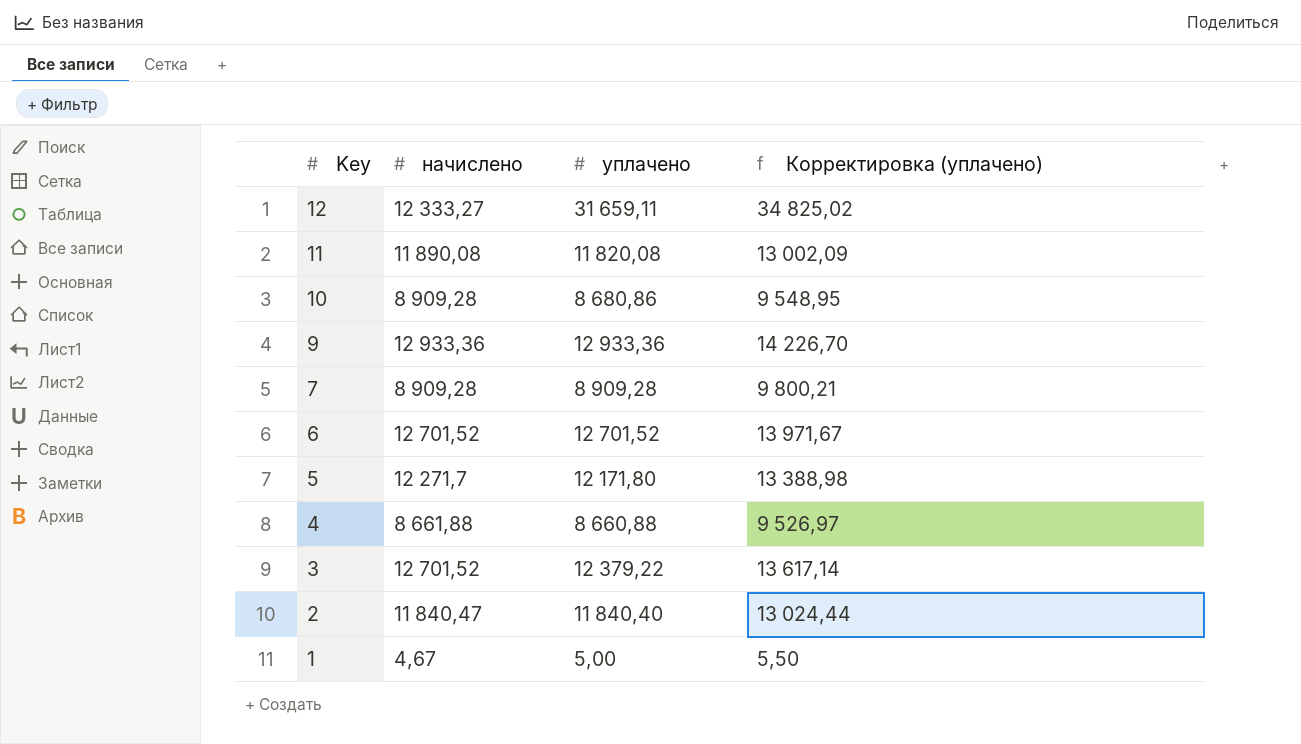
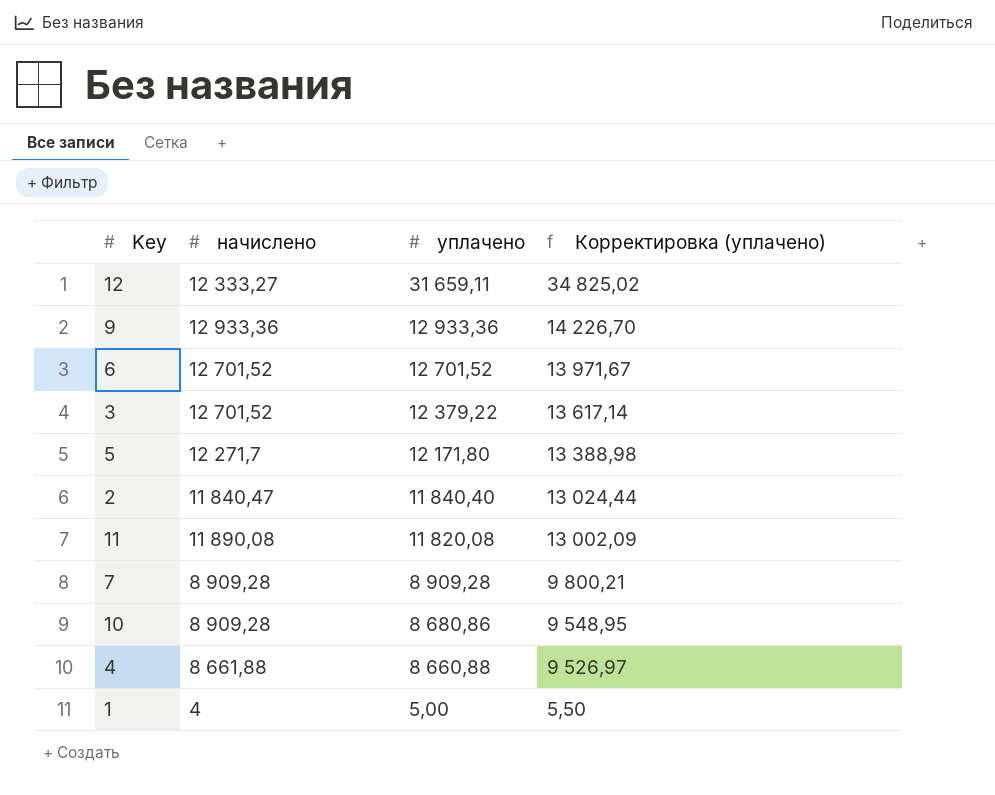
row order: Key descending -> уплачено descending
1 | начислено: 4,67 -> 4

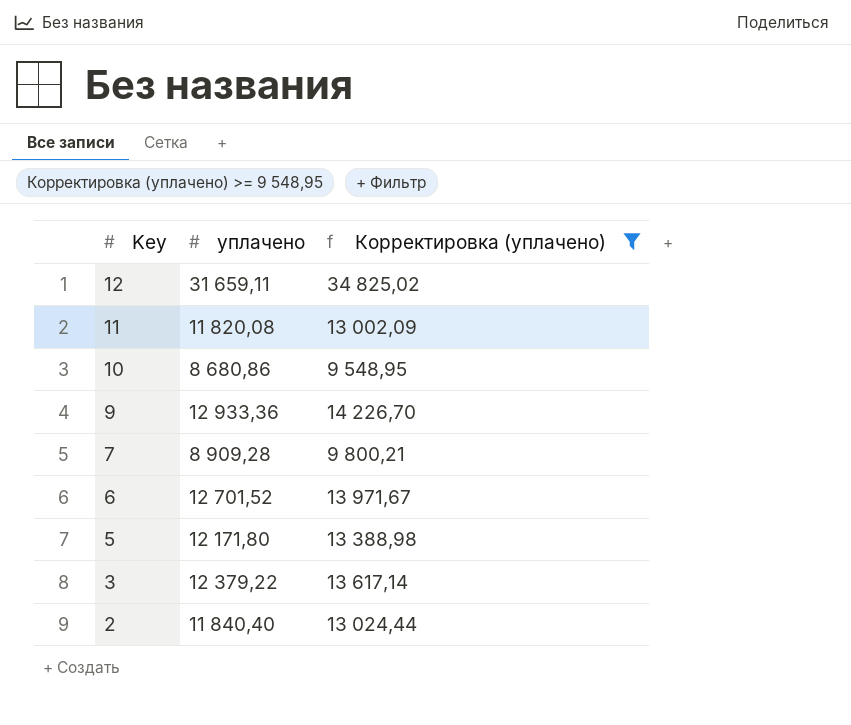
filter: none -> Корректировка (уплачено) >= 9 548,95
row order: уплачено descending -> Key descending
column начислено | position: 2 -> none

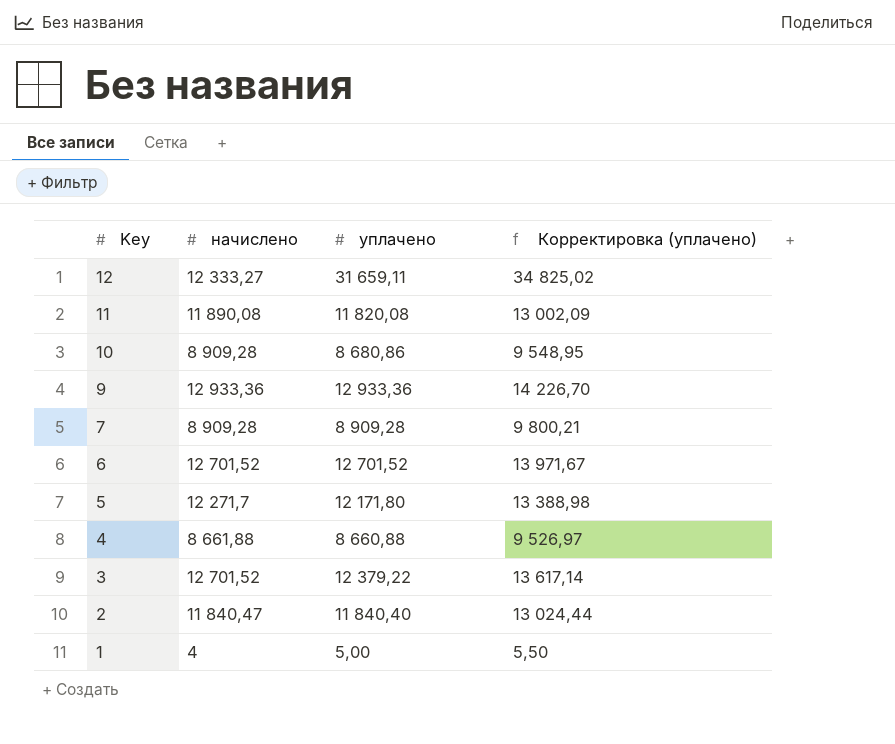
filter: Корректировка (уплачено) >= 9 548,95 -> none
column начислено | position: none -> 2

